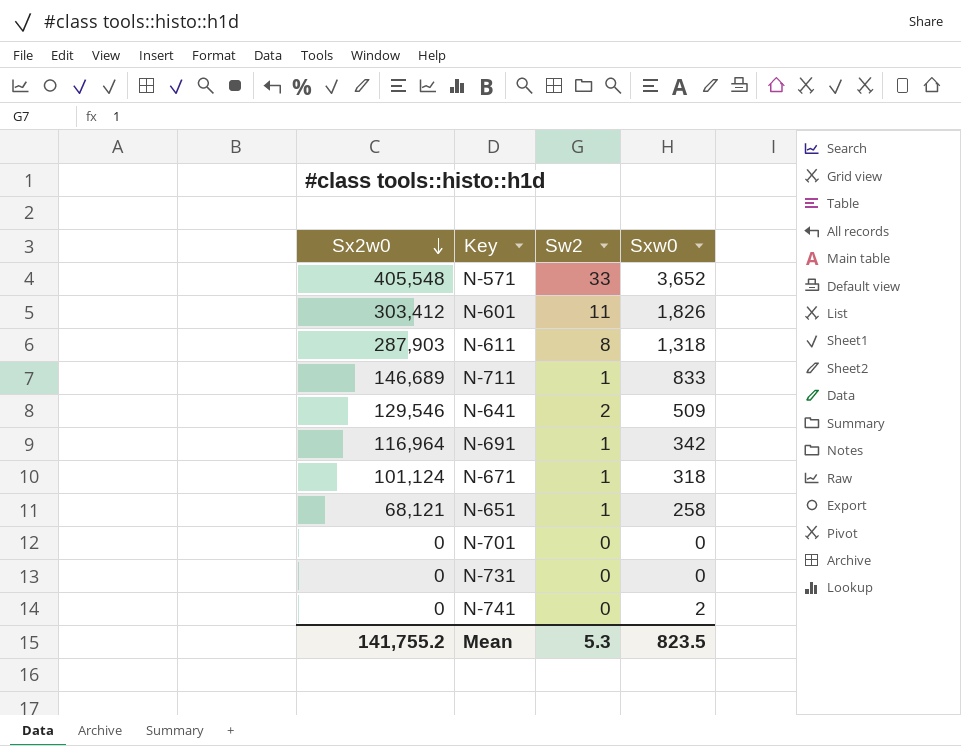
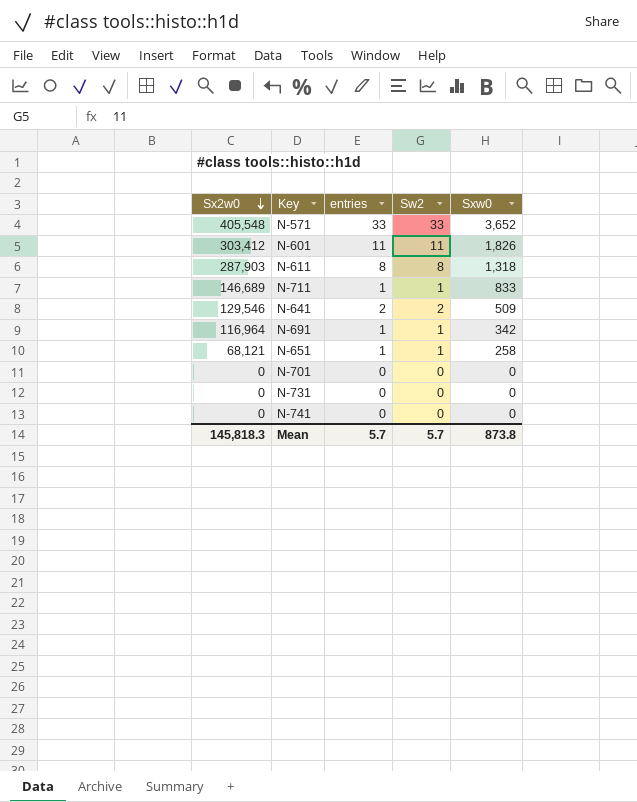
column entries | position: none -> 3
row N-671: 101,124 | 1 | 318 -> none
N-741 | Sxw0: 2 -> 0
Mean | Sx2w0: 141,755.2 -> 145,818.3
Mean | Sw2: 5.3 -> 5.7
Mean | Sxw0: 823.5 -> 873.8

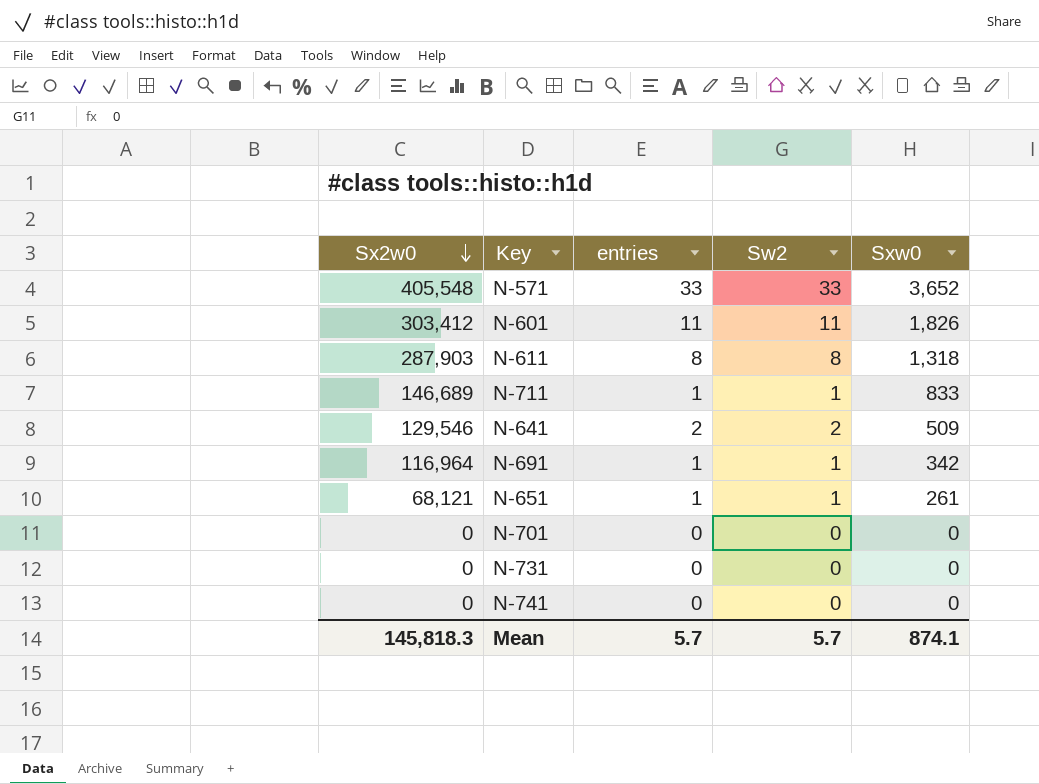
N-651 | Sxw0: 258 -> 261
Mean | Sxw0: 873.8 -> 874.1

